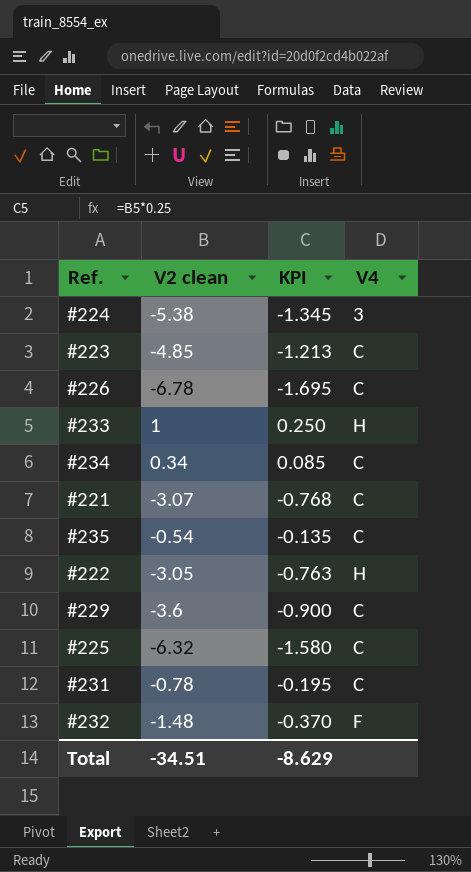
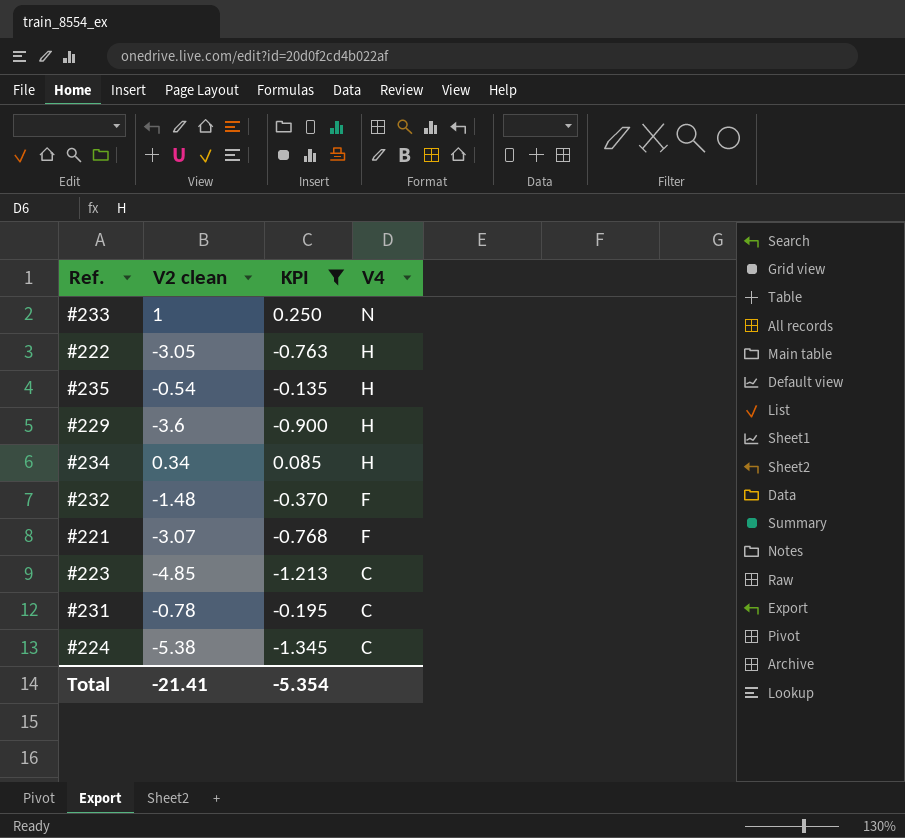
filter: none -> KPI >= -1.345
row order: none -> V4 descending
#233 | V4: H -> N
#235 | V4: C -> H
#229 | V4: C -> H
#234 | V4: C -> H
#221 | V4: C -> F
#224 | V4: 3 -> C
Total | V2 clean: -34.51 -> -21.41
Total | KPI: -8.629 -> -5.354

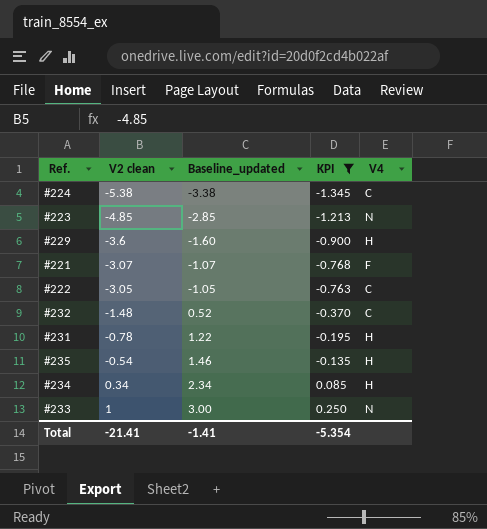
row order: V4 descending -> V2 clean ascending
column Baseline_updated | formula: none -> [V2 clean] + 2
#223 | V4: C -> N
#222 | V4: H -> C
#232 | V4: F -> C
#231 | V4: C -> H

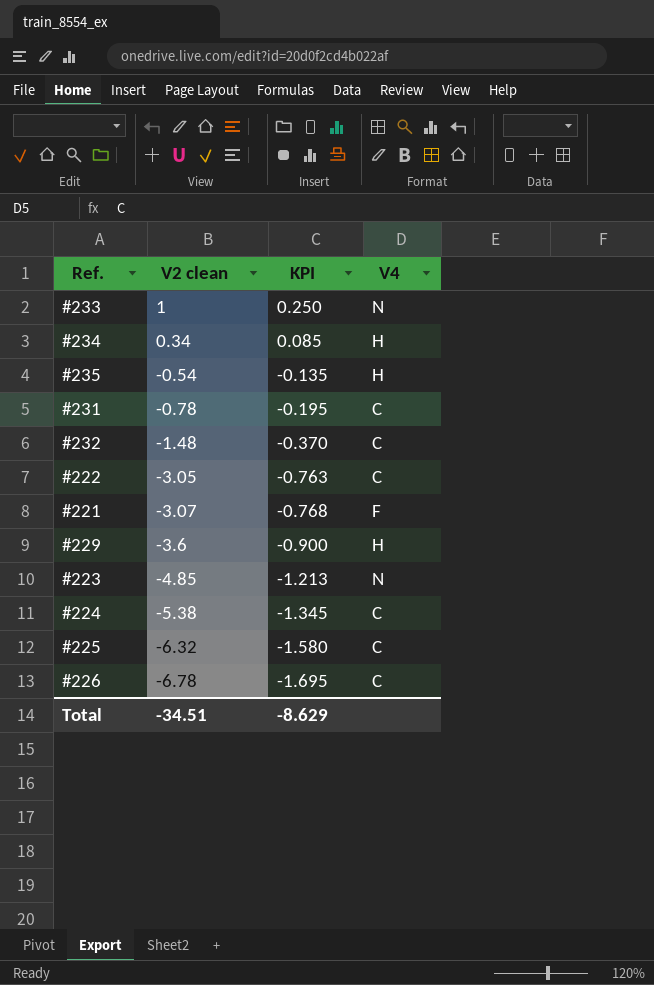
filter: KPI >= -1.345 -> none
row order: V2 clean ascending -> V2 clean descending
column Baseline_updated | formula: [V2 clean] + 2 -> none
#231 | V4: H -> C
Total | V2 clean: -21.41 -> -34.51
Total | KPI: -5.354 -> -8.629

